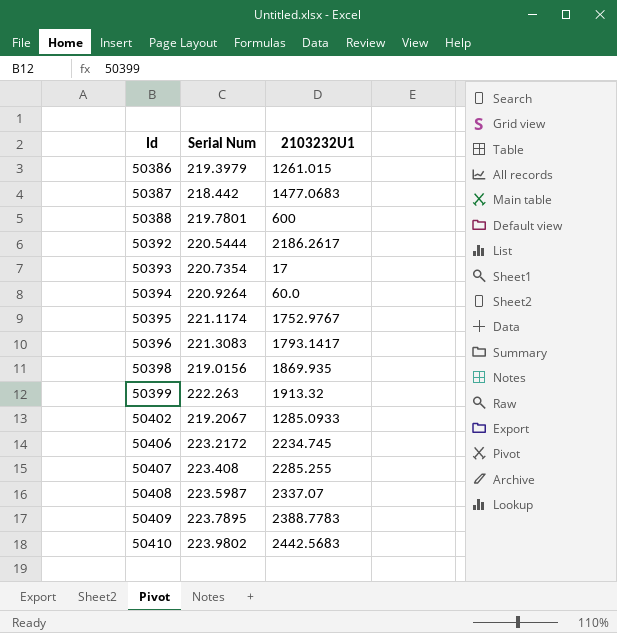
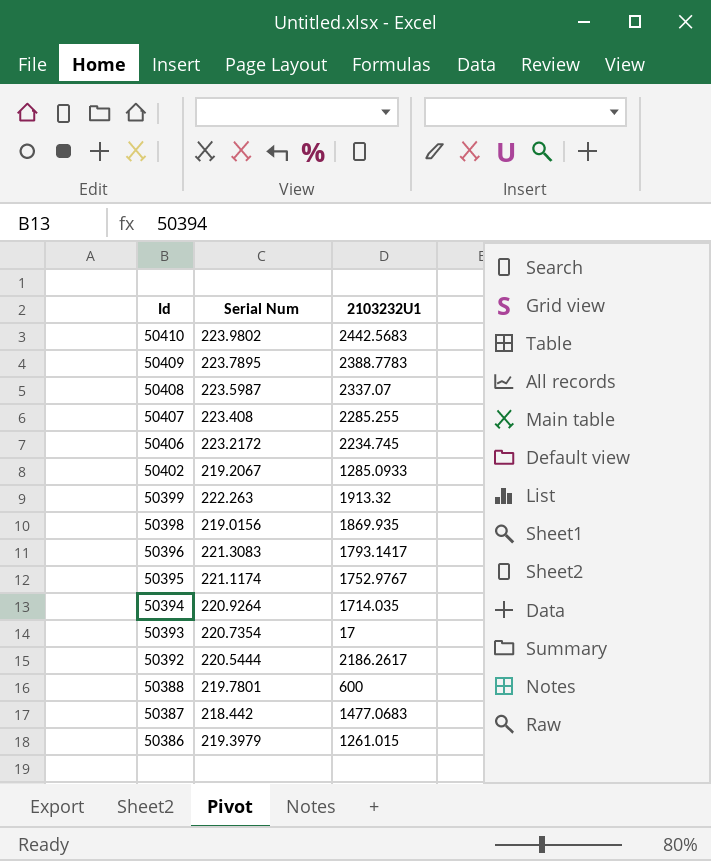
row order: Id ascending -> Id descending
50394 | 2103232U1: 60.0 -> 1714.035

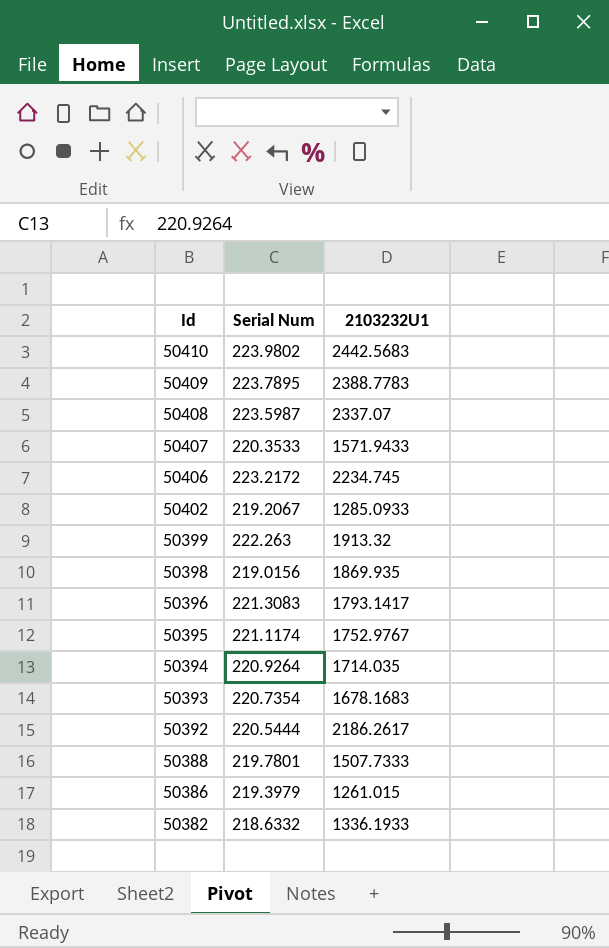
row 50387: 218.442 | 1477.0683 -> none
50407 | Serial Num: 223.408 -> 220.3533
50407 | 2103232U1: 2285.255 -> 1571.9433
50393 | 2103232U1: 17 -> 1678.1683
50388 | 2103232U1: 600 -> 1507.7333
row 50382: none -> 218.6332 | 1336.1933

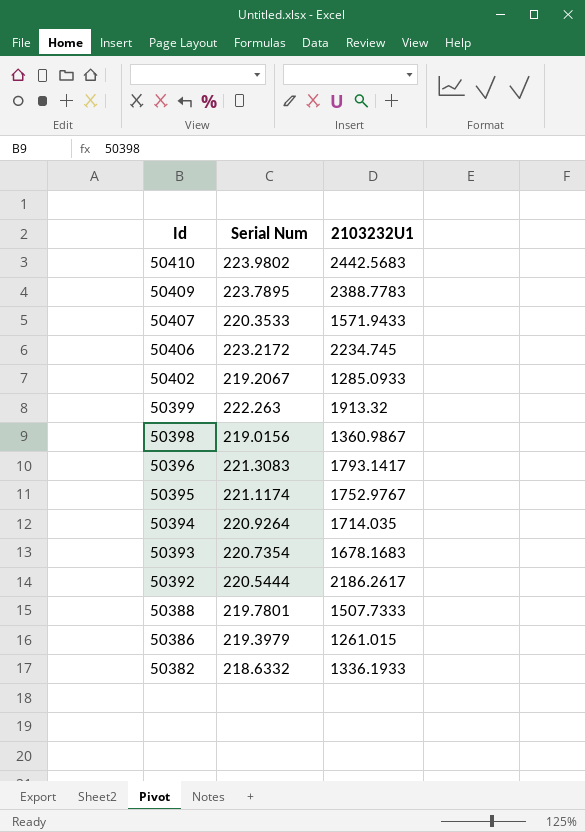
row 50408: 223.5987 | 2337.07 -> none
50398 | 2103232U1: 1869.935 -> 1360.9867

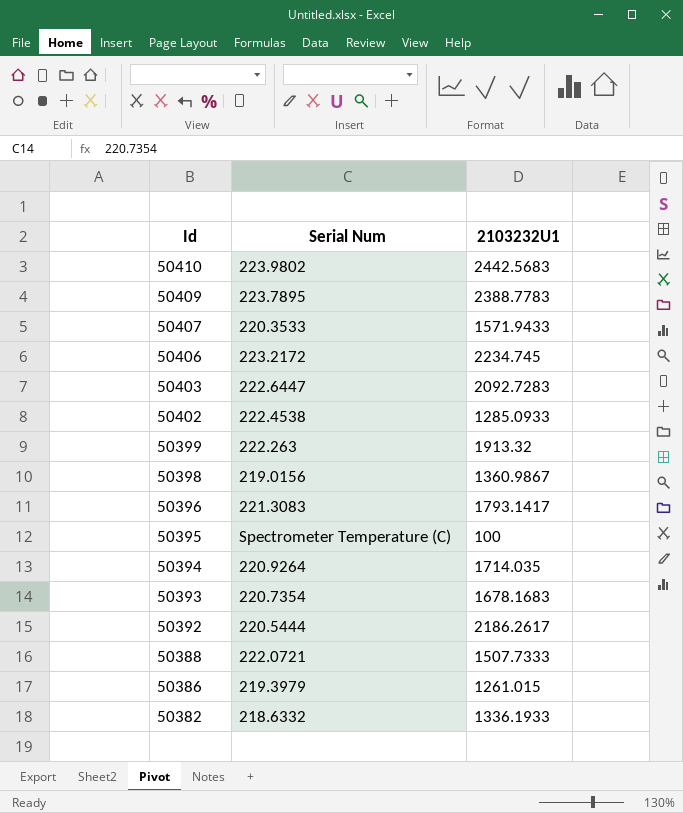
row 50403: none -> 222.6447 | 2092.7283
50402 | Serial Num: 219.2067 -> 222.4538
50395 | Serial Num: 221.1174 -> Spectrometer Temperature (C)
50395 | 2103232U1: 1752.9767 -> 100
50388 | Serial Num: 219.7801 -> 222.0721

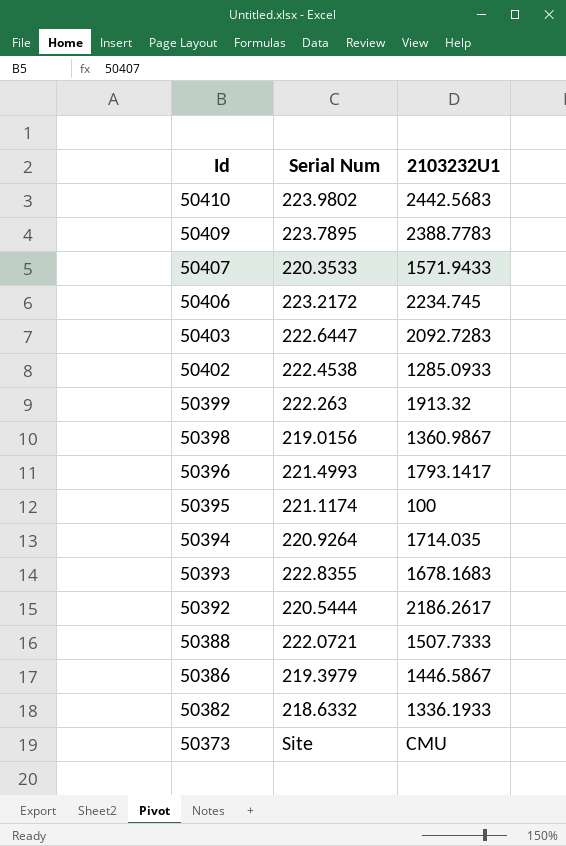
50396 | Serial Num: 221.3083 -> 221.4993
50395 | Serial Num: Spectrometer Temperature (C) -> 221.1174
50393 | Serial Num: 220.7354 -> 222.8355
50386 | 2103232U1: 1261.015 -> 1446.5867
row 50373: none -> Site | CMU

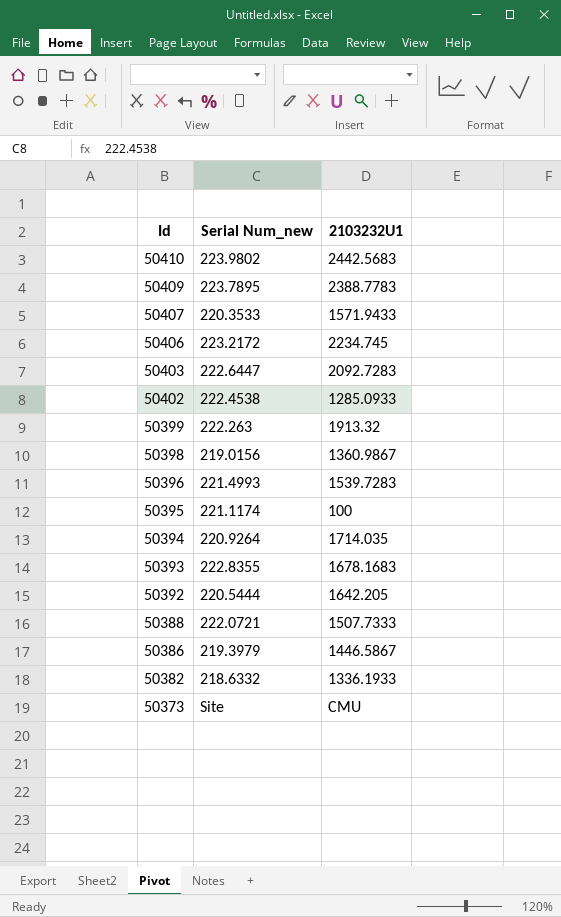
column name: Serial Num -> Serial Num_new
50396 | 2103232U1: 1793.1417 -> 1539.7283
50392 | 2103232U1: 2186.2617 -> 1642.205

